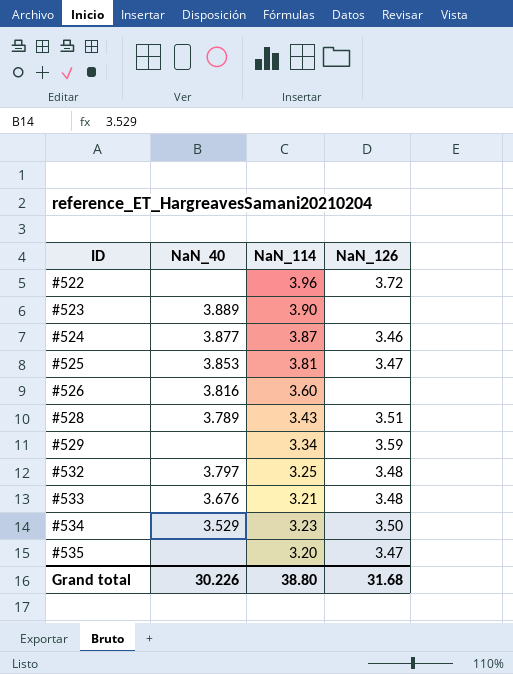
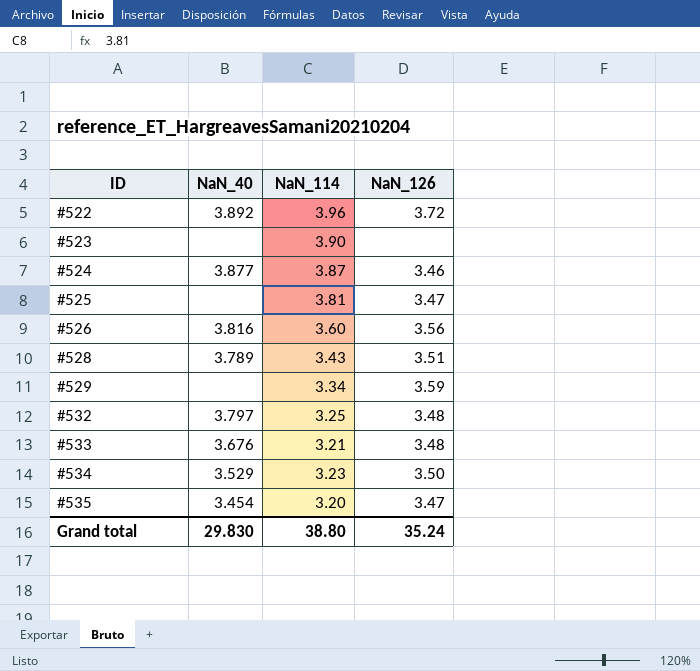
#522 | NaN_40: none -> 3.892
#523 | NaN_40: 3.889 -> none
#525 | NaN_40: 3.853 -> none
#526 | NaN_126: none -> 3.56
#535 | NaN_40: none -> 3.454
Grand total | NaN_40: 30.226 -> 29.830
Grand total | NaN_126: 31.68 -> 35.24

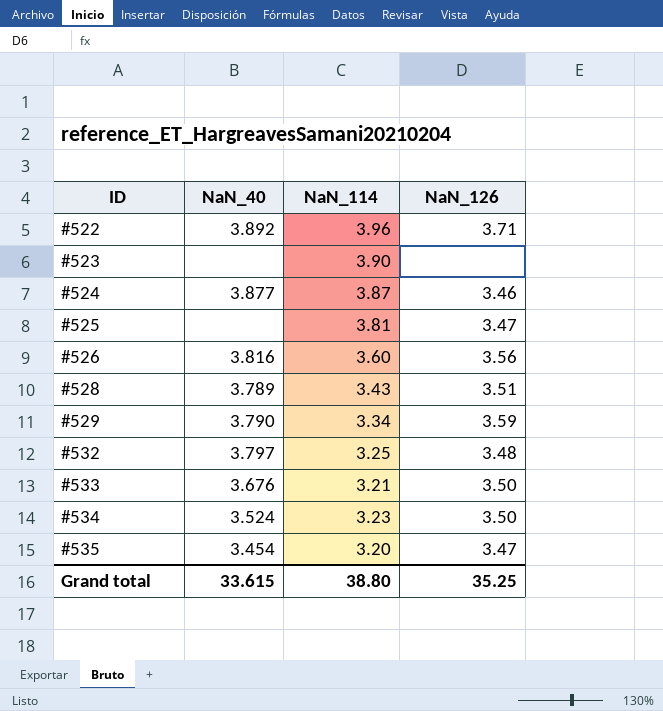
#522 | NaN_126: 3.72 -> 3.71
#529 | NaN_40: none -> 3.790
#533 | NaN_126: 3.48 -> 3.50
#534 | NaN_40: 3.529 -> 3.524
Grand total | NaN_40: 29.830 -> 33.615
Grand total | NaN_126: 35.24 -> 35.25

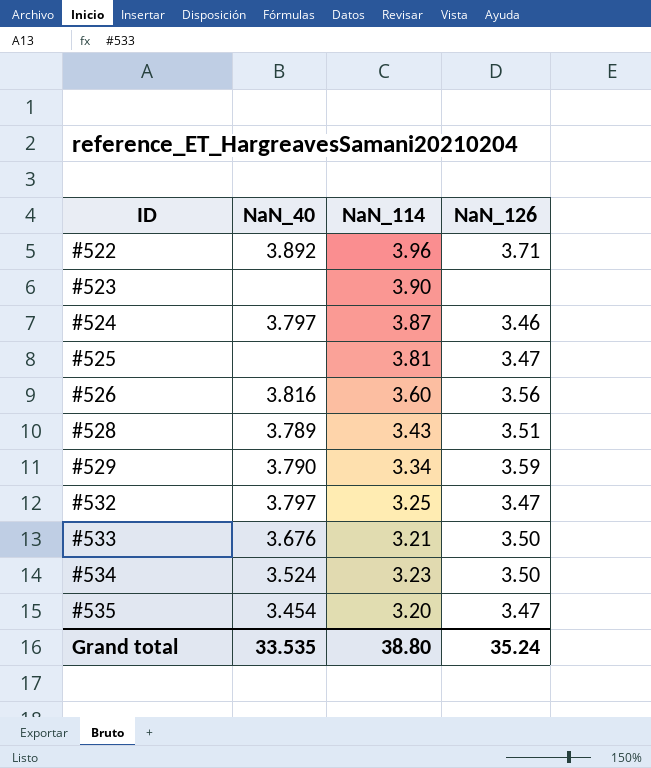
#524 | NaN_40: 3.877 -> 3.797
#532 | NaN_126: 3.48 -> 3.47
Grand total | NaN_40: 33.615 -> 33.535
Grand total | NaN_126: 35.25 -> 35.24

